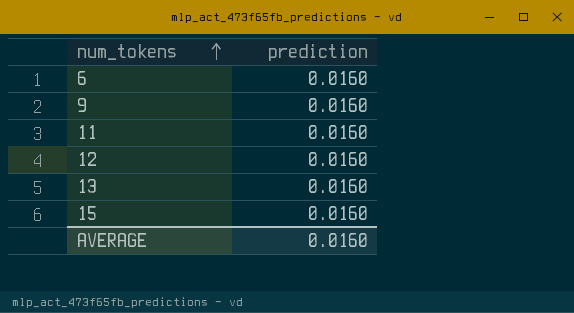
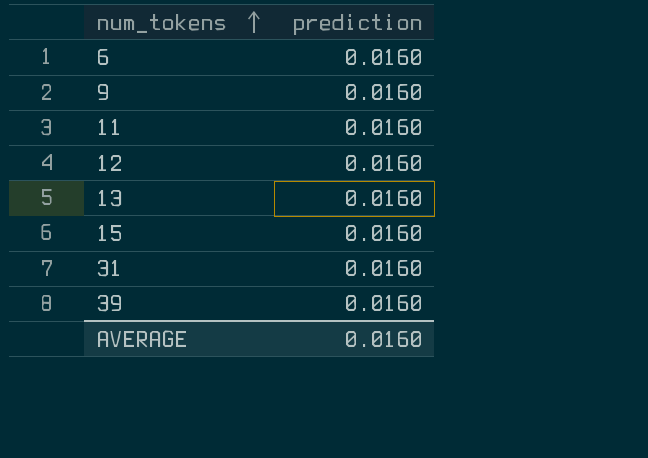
row 31: none -> 0.0160
row 39: none -> 0.0160

